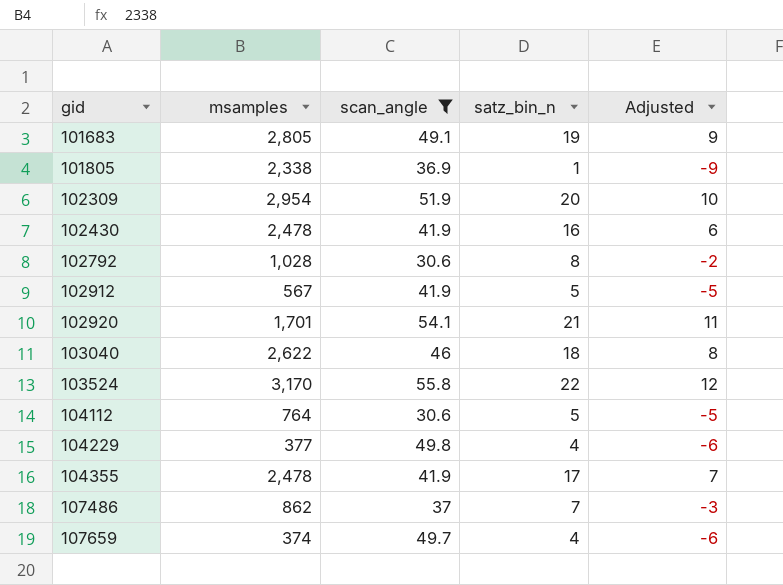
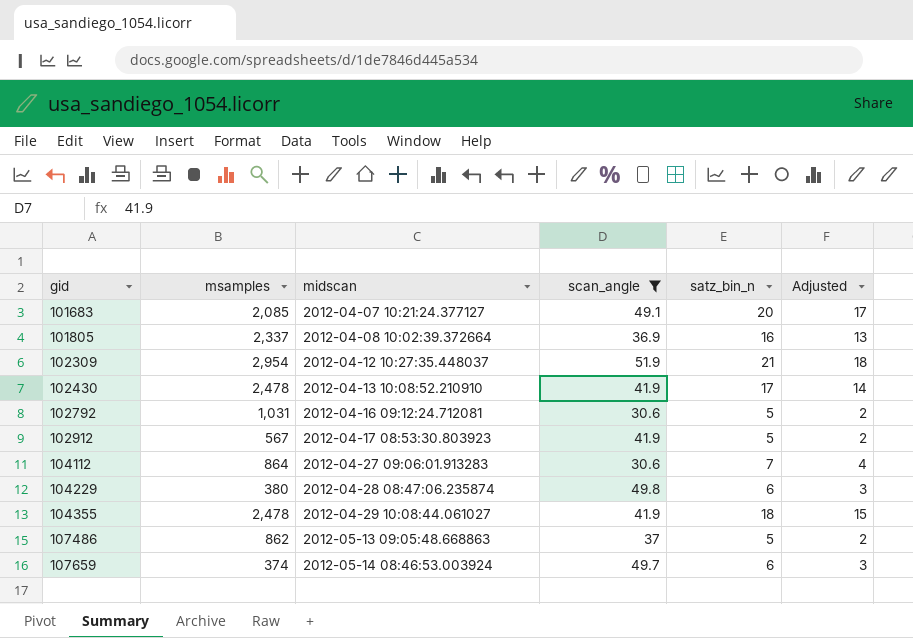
column midscan | position: none -> 3
column Adjusted | formula: [satz_bin_n] - 10 -> [satz_bin_n] - 3
row 102920: 1,701 | 54.1 | 21 | 11 -> none
row 103040: 2,622 | 46 | 18 | 8 -> none
row 103524: 3,170 | 55.8 | 22 | 12 -> none
101683 | msamples: 2,805 -> 2,085
101683 | satz_bin_n: 19 -> 20
101805 | msamples: 2,338 -> 2,337
101805 | satz_bin_n: 1 -> 16
102309 | satz_bin_n: 20 -> 21
102430 | satz_bin_n: 16 -> 17
102792 | msamples: 1,028 -> 1,031
102792 | satz_bin_n: 8 -> 5
104112 | msamples: 764 -> 864
104112 | satz_bin_n: 5 -> 7
104229 | msamples: 377 -> 380
104229 | satz_bin_n: 4 -> 6
104355 | satz_bin_n: 17 -> 18
107486 | satz_bin_n: 7 -> 5
107659 | satz_bin_n: 4 -> 6

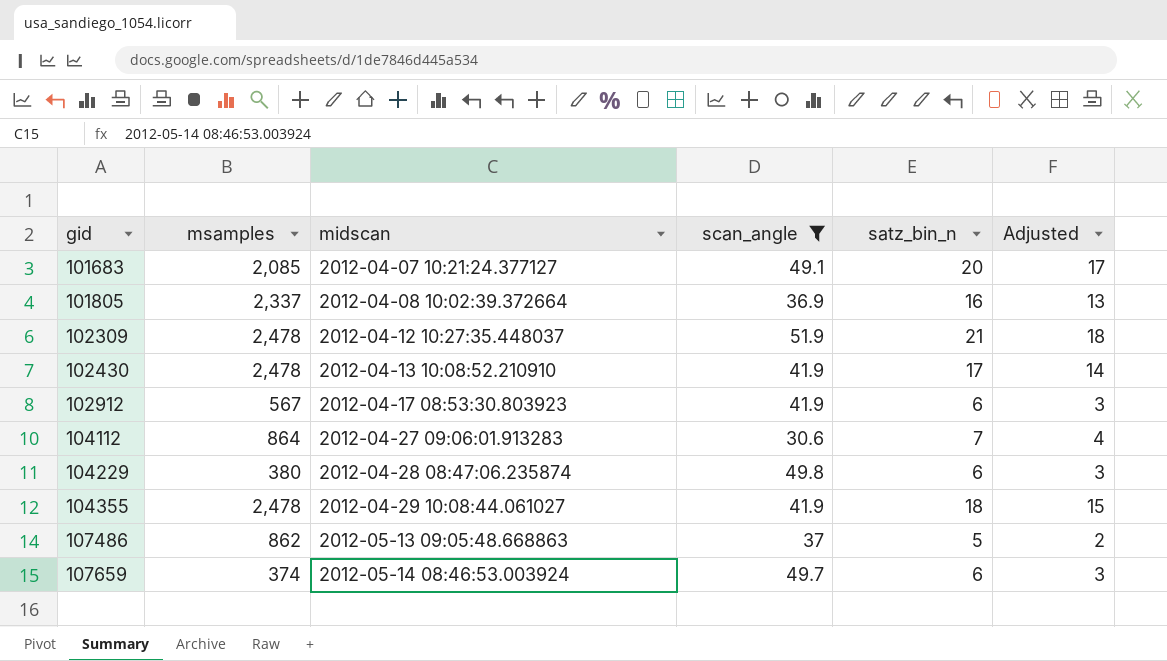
row 102792: 1,031 | 2012-04-16 09:12:24.712081 | 30.6 | 5 | 2 -> none
102309 | msamples: 2,954 -> 2,478
102912 | satz_bin_n: 5 -> 6
102912 | Adjusted: 2 -> 3

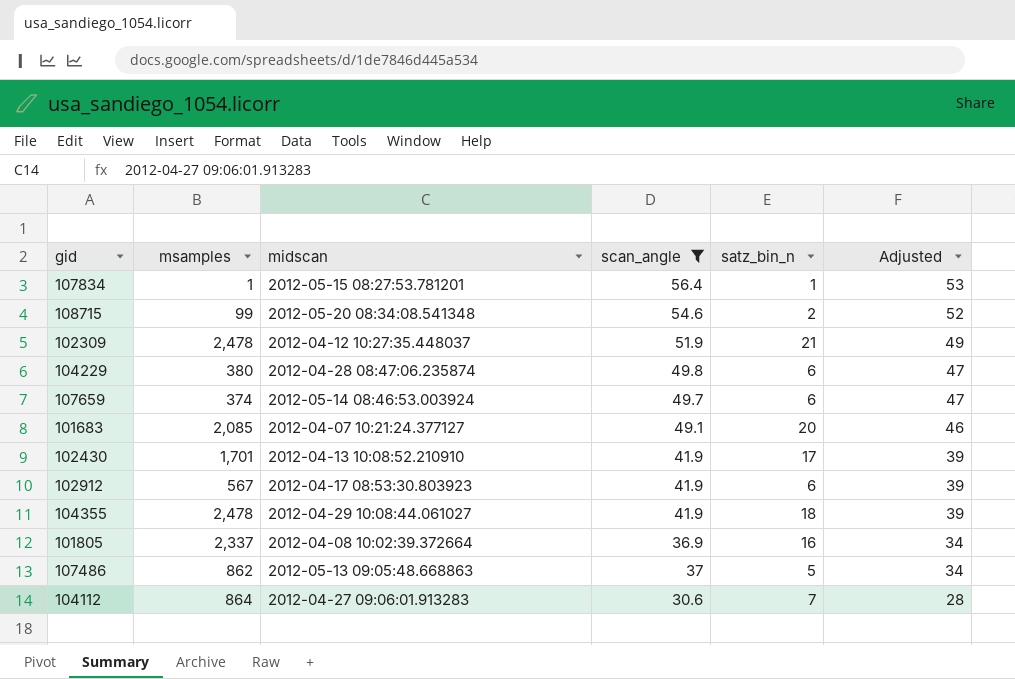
row order: gid ascending -> Adjusted descending
column Adjusted | formula: [satz_bin_n] - 3 -> [scan_angle] - 3
row 107834: none -> 1 | 2012-05-15 08:27:53.781201 | 56.4 | 1 | 53
row 108715: none -> 99 | 2012-05-20 08:34:08.541348 | 54.6 | 2 | 52
102430 | msamples: 2,478 -> 1,701

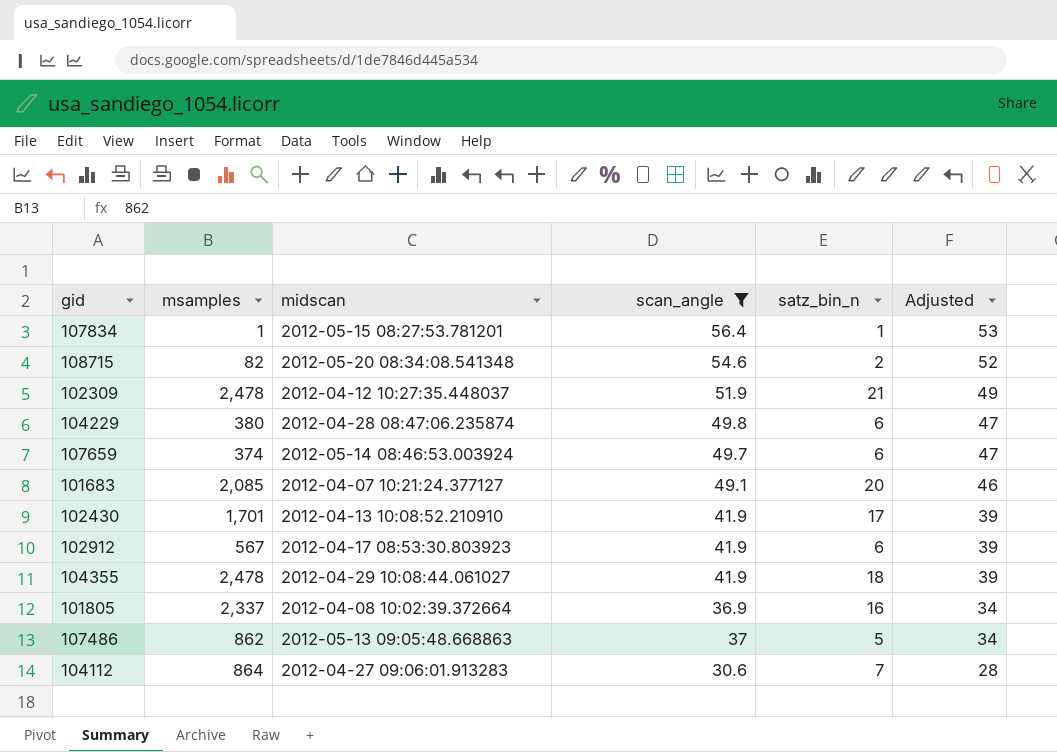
108715 | msamples: 99 -> 82

